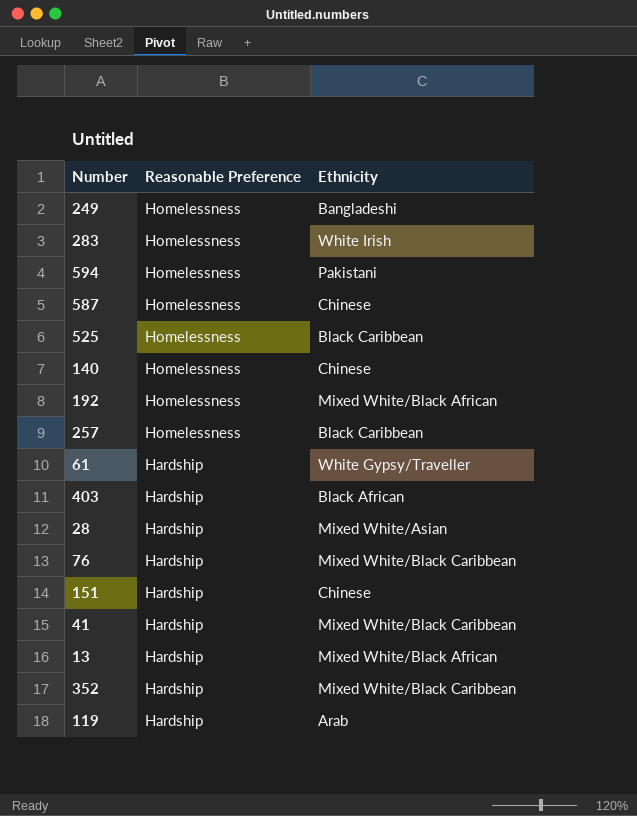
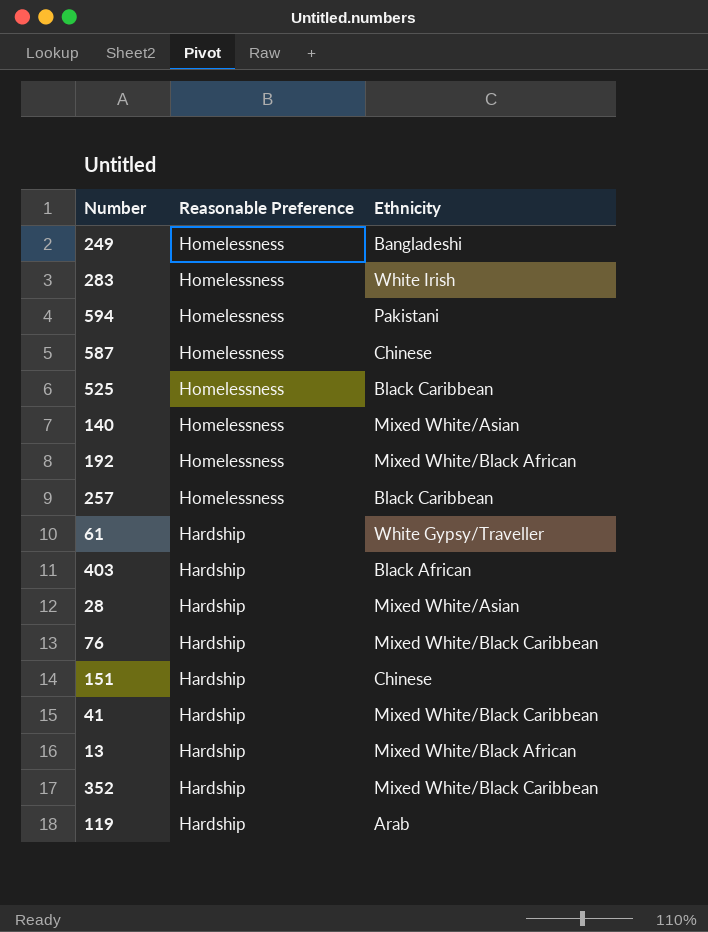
140 | Ethnicity: Chinese -> Mixed White/Asian

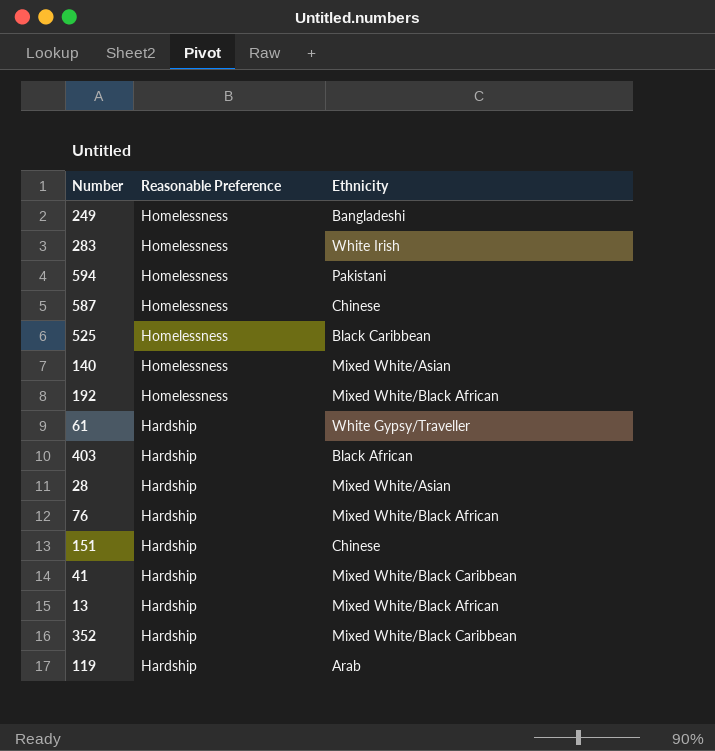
row 257: Homelessness | Black Caribbean -> none
76 | Ethnicity: Mixed White/Black Caribbean -> Mixed White/Black African

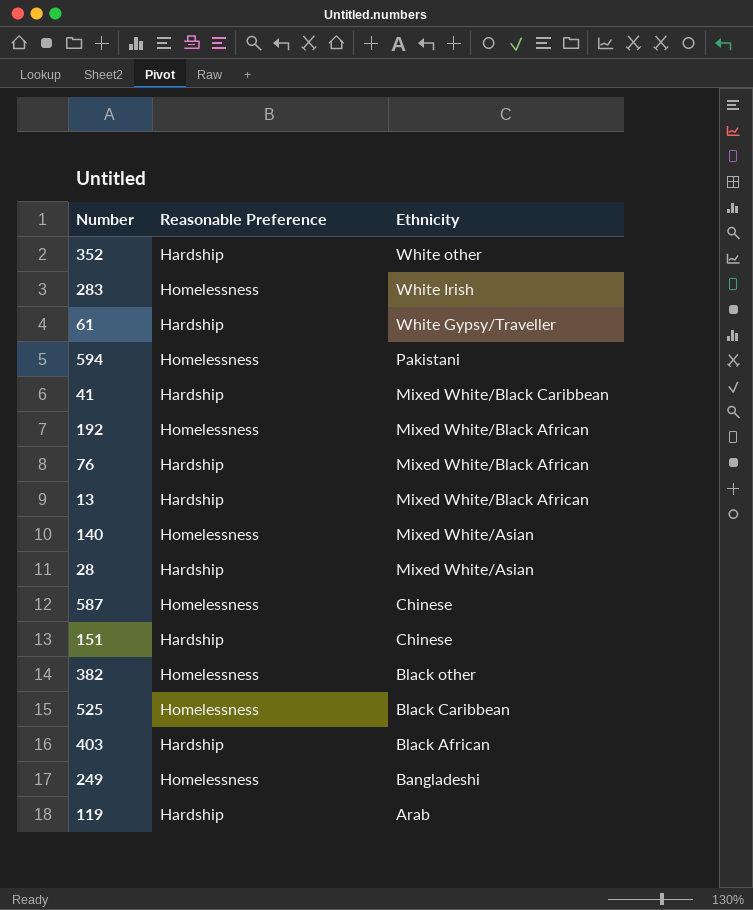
row order: Reasonable Preference descending -> Ethnicity descending
352 | Ethnicity: Mixed White/Black Caribbean -> White other
row 382: none -> Homelessness | Black other

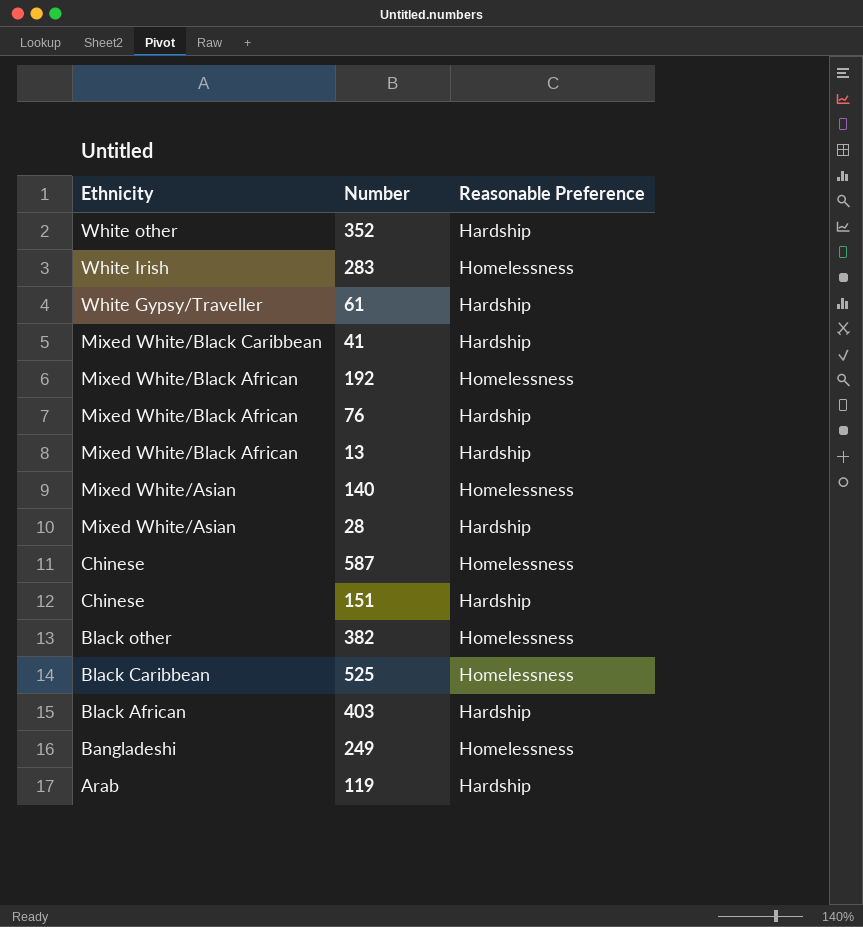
column Ethnicity | position: 3 -> 1
row 594: Homelessness | Pakistani -> none

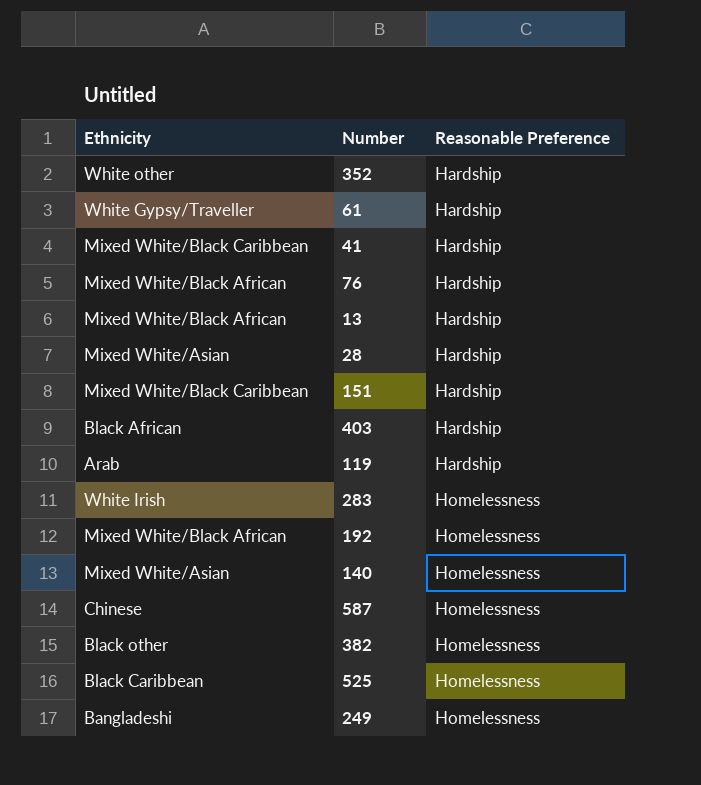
row order: Ethnicity descending -> Reasonable Preference ascending
151 | Ethnicity: Chinese -> Mixed White/Black Caribbean

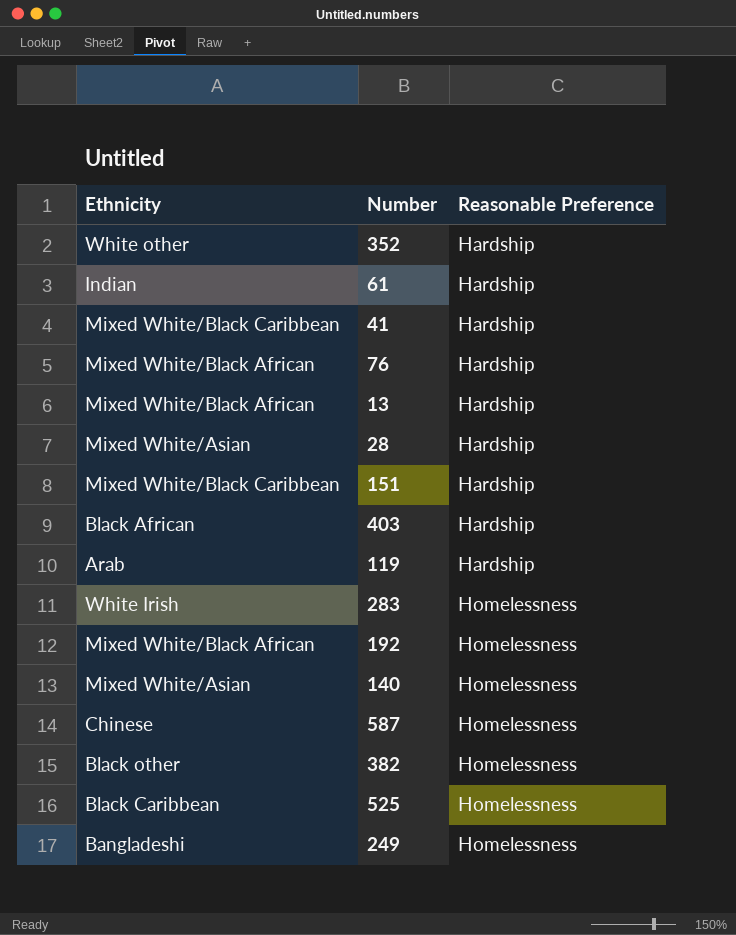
61 | Ethnicity: White Gypsy/Traveller -> Indian

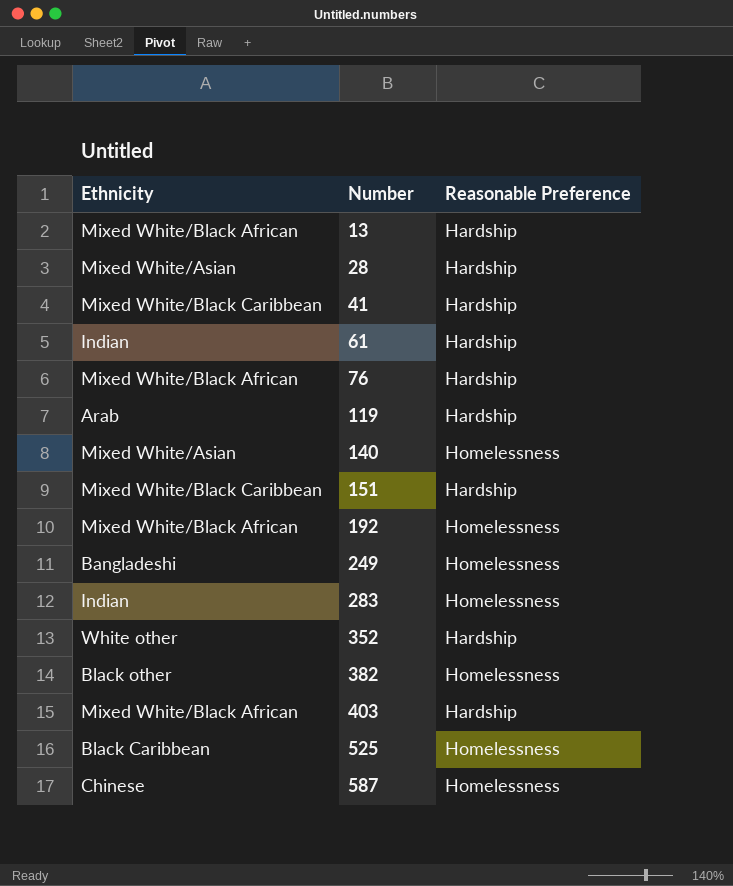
row order: Reasonable Preference ascending -> Number ascending
283 | Ethnicity: White Irish -> Indian
403 | Ethnicity: Black African -> Mixed White/Black African

